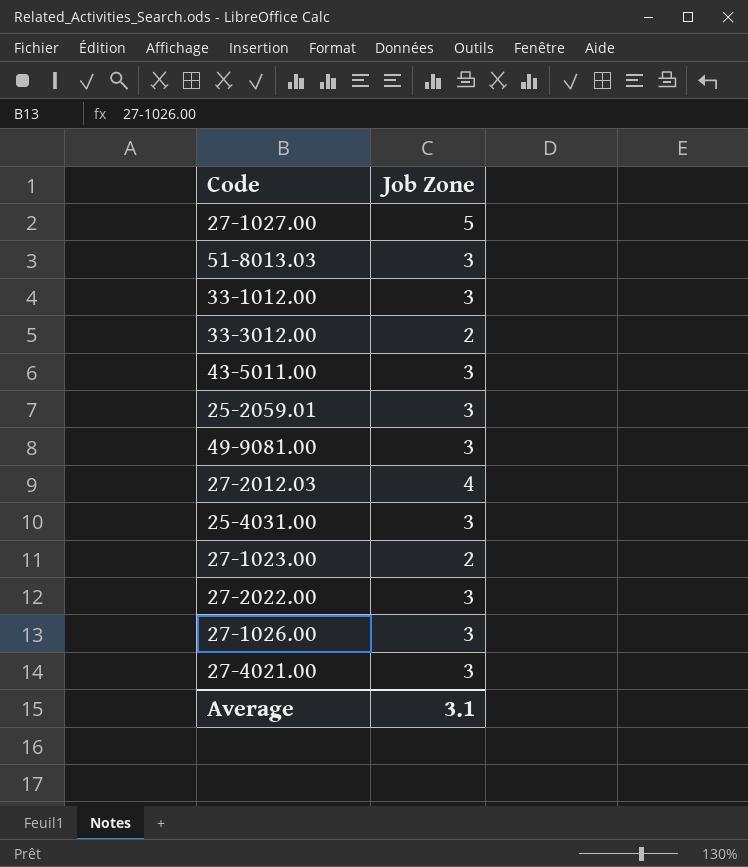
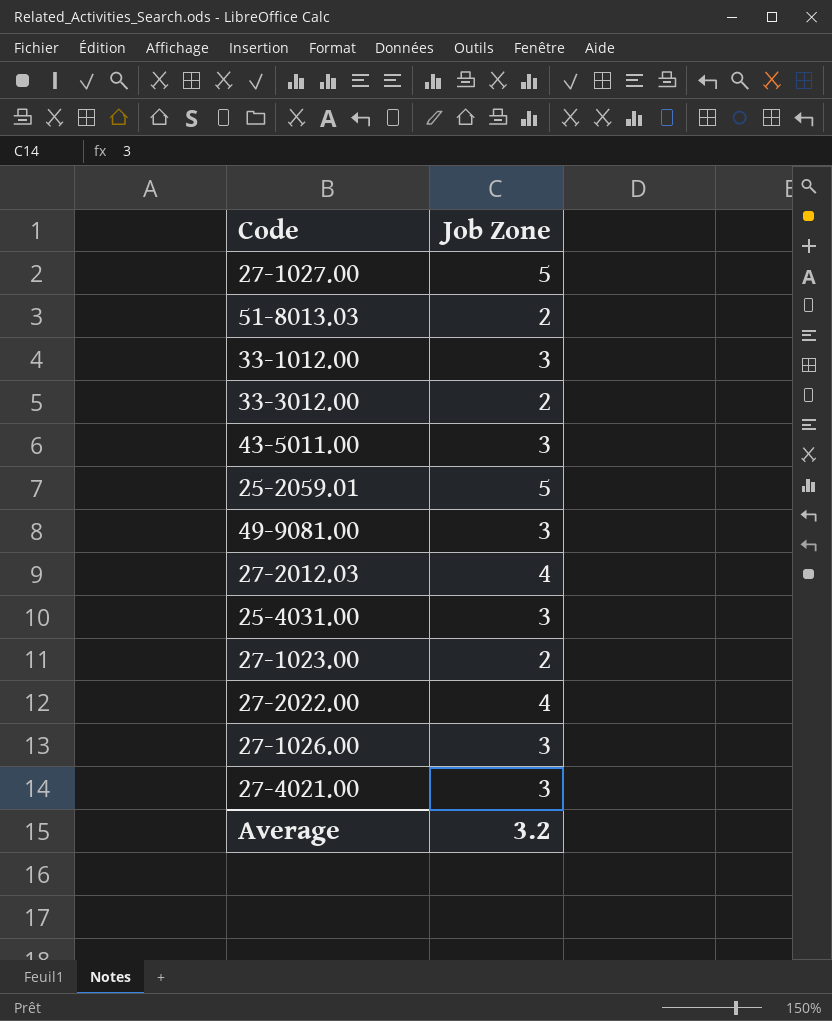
51-8013.03 | Job Zone: 3 -> 2
25-2059.01 | Job Zone: 3 -> 5
27-2022.00 | Job Zone: 3 -> 4
Average | Job Zone: 3.1 -> 3.2

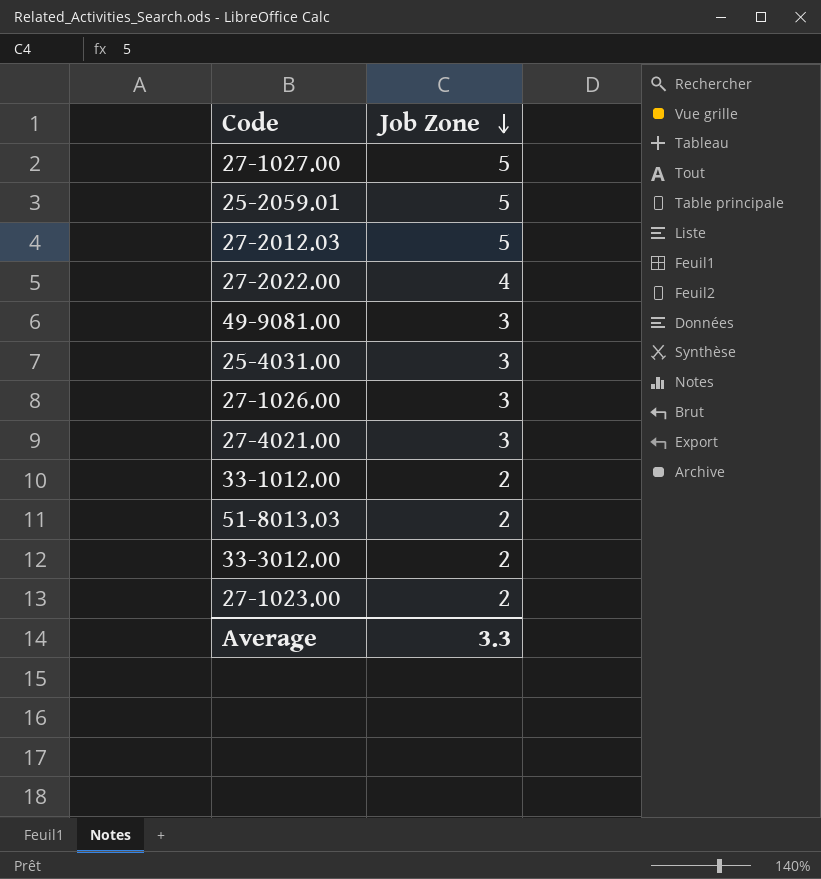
row order: none -> Job Zone descending
row 43-5011.00: 3 -> none
27-2012.03 | Job Zone: 4 -> 5
33-1012.00 | Job Zone: 3 -> 2
Average | Job Zone: 3.2 -> 3.3

